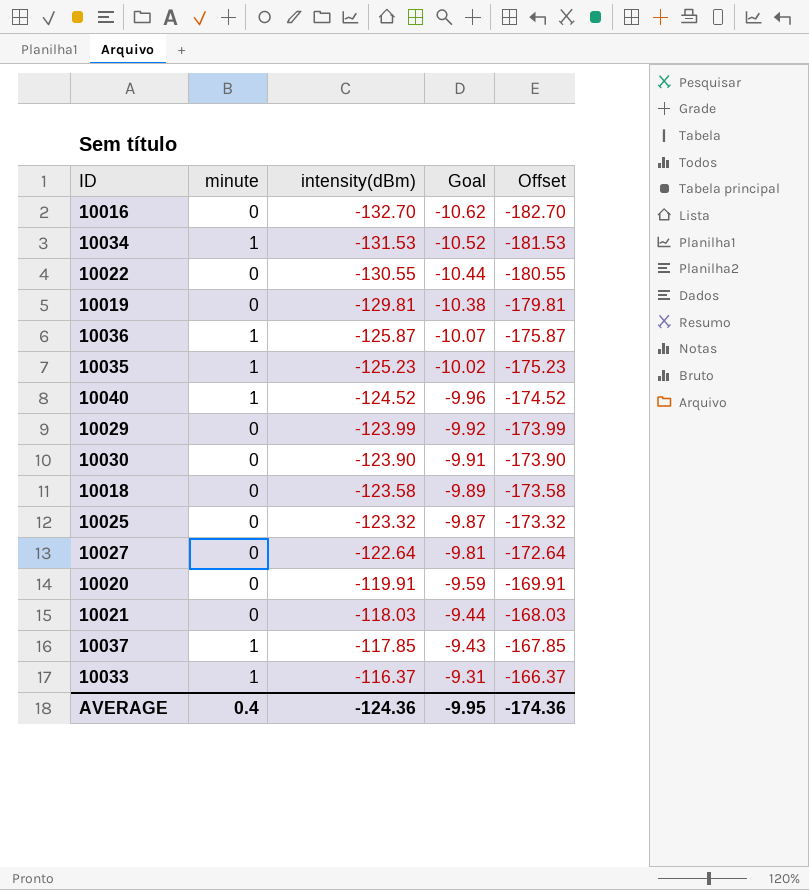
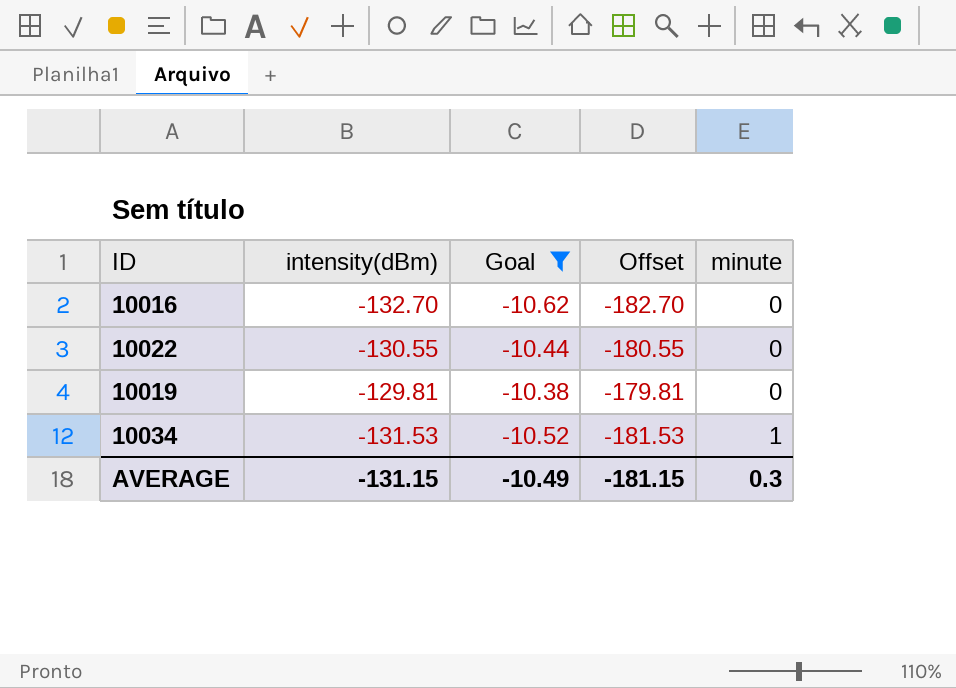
filter: none -> Goal <= -10.38
row order: intensity(dBm) ascending -> minute ascending
column minute | position: 2 -> 5
AVERAGE | intensity(dBm): -124.36 -> -131.15
AVERAGE | Goal: -9.95 -> -10.49
AVERAGE | Offset: -174.36 -> -181.15
AVERAGE | minute: 0.4 -> 0.3

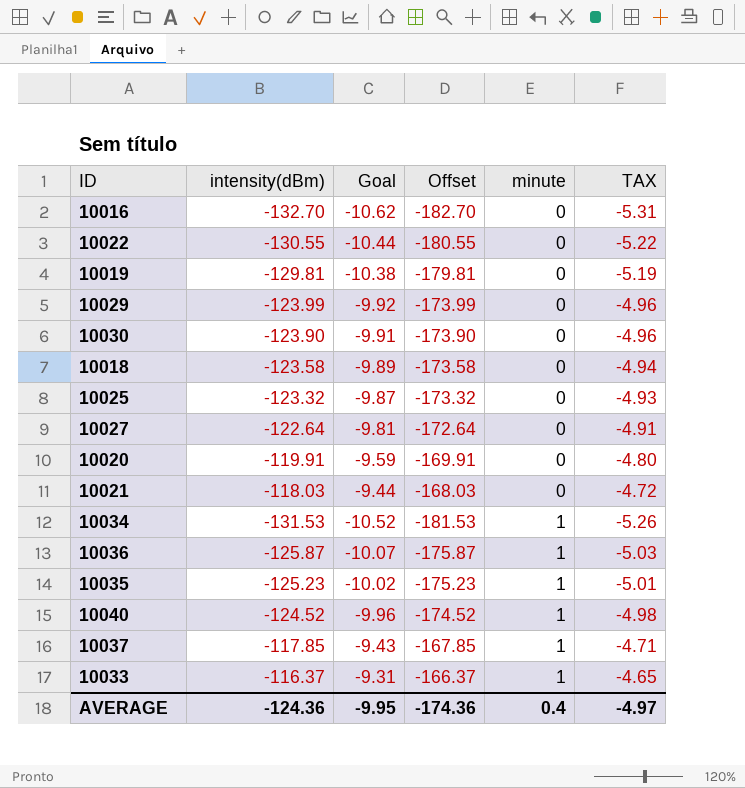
filter: Goal <= -10.38 -> none
column TAX | formula: none -> [intensity(dBm)] * 0.04
AVERAGE | intensity(dBm): -131.15 -> -124.36
AVERAGE | Goal: -10.49 -> -9.95
AVERAGE | Offset: -181.15 -> -174.36
AVERAGE | minute: 0.3 -> 0.4

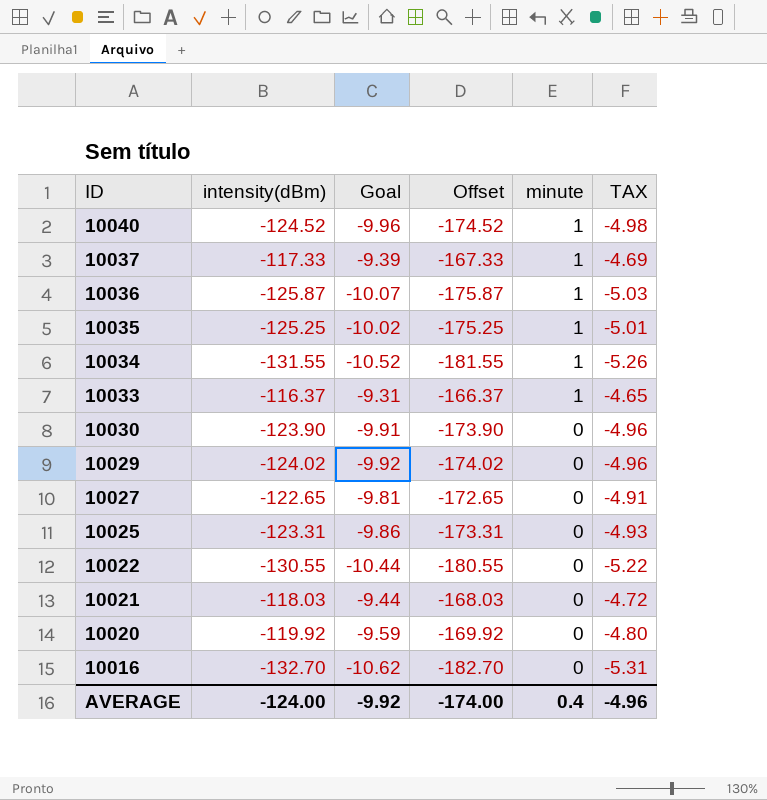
row order: minute ascending -> ID descending
row 10019: -129.81 | -10.38 | -179.81 | 0 | -5.19 -> none
row 10018: -123.58 | -9.89 | -173.58 | 0 | -4.94 -> none
10037 | intensity(dBm): -117.85 -> -117.33
10037 | Goal: -9.43 -> -9.39
10037 | Offset: -167.85 -> -167.33
10037 | TAX: -4.71 -> -4.69
10035 | intensity(dBm): -125.23 -> -125.25
10035 | Offset: -175.23 -> -175.25
10034 | intensity(dBm): -131.53 -> -131.55
10034 | Offset: -181.53 -> -181.55
10029 | intensity(dBm): -123.99 -> -124.02
10029 | Offset: -173.99 -> -174.02
10027 | intensity(dBm): -122.64 -> -122.65
10027 | Offset: -172.64 -> -172.65
10025 | intensity(dBm): -123.32 -> -123.31
10025 | Goal: -9.87 -> -9.86
10025 | Offset: -173.32 -> -173.31
10020 | intensity(dBm): -119.91 -> -119.92
10020 | Offset: -169.91 -> -169.92
AVERAGE | intensity(dBm): -124.36 -> -124.00
AVERAGE | Goal: -9.95 -> -9.92
AVERAGE | Offset: -174.36 -> -174.00
AVERAGE | TAX: -4.97 -> -4.96

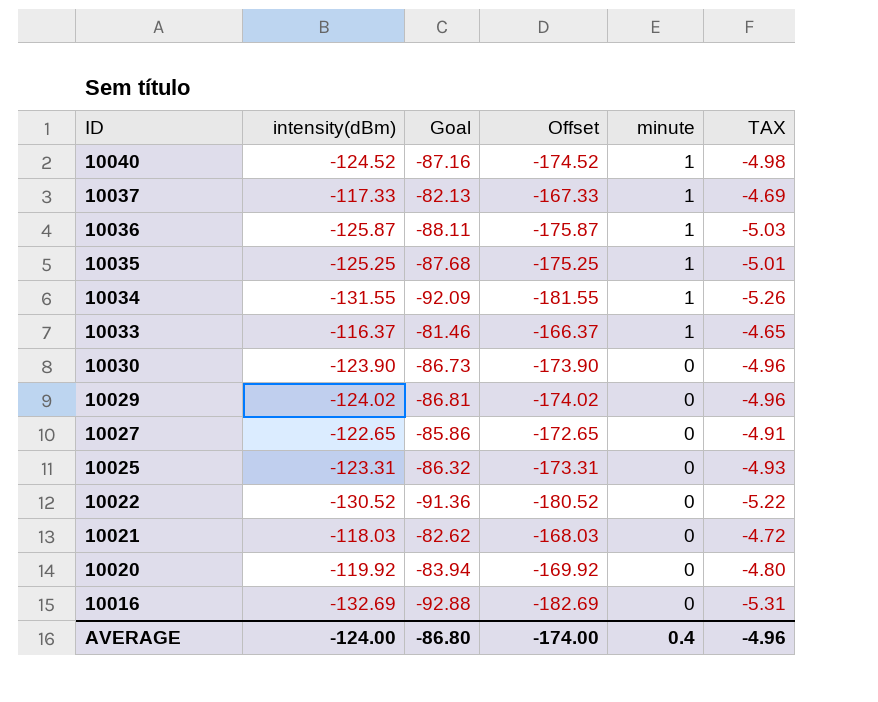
column Goal | formula: [intensity(dBm)] * 0.08 -> [intensity(dBm)] * 0.7
10022 | intensity(dBm): -130.55 -> -130.52
10022 | Offset: -180.55 -> -180.52
10016 | intensity(dBm): -132.70 -> -132.69
10016 | Offset: -182.70 -> -182.69
AVERAGE | Goal: -9.92 -> -86.80

